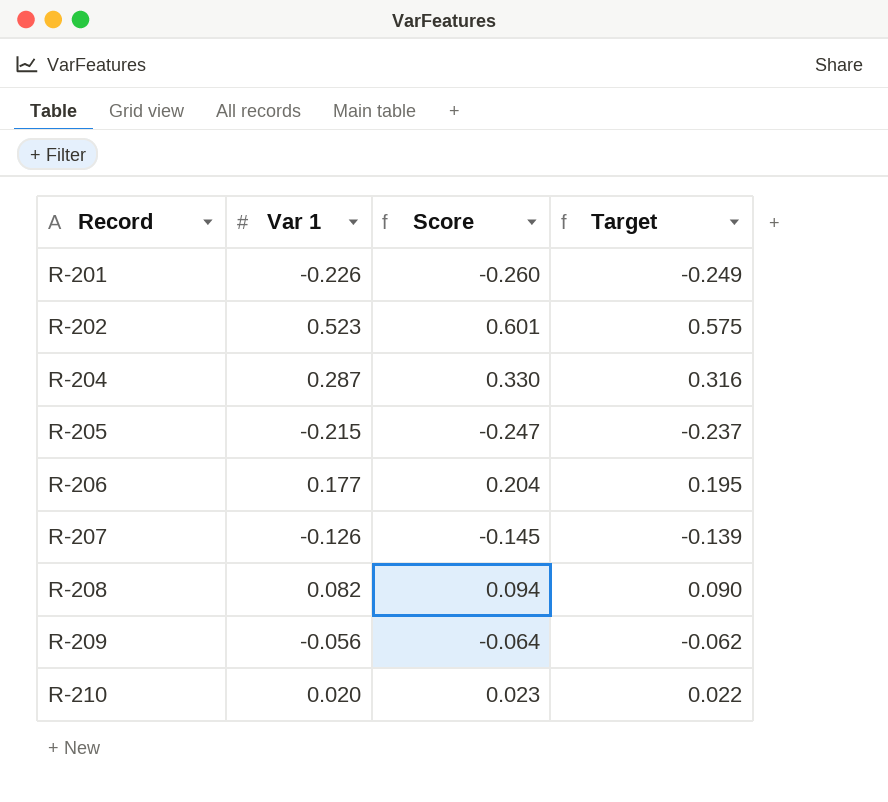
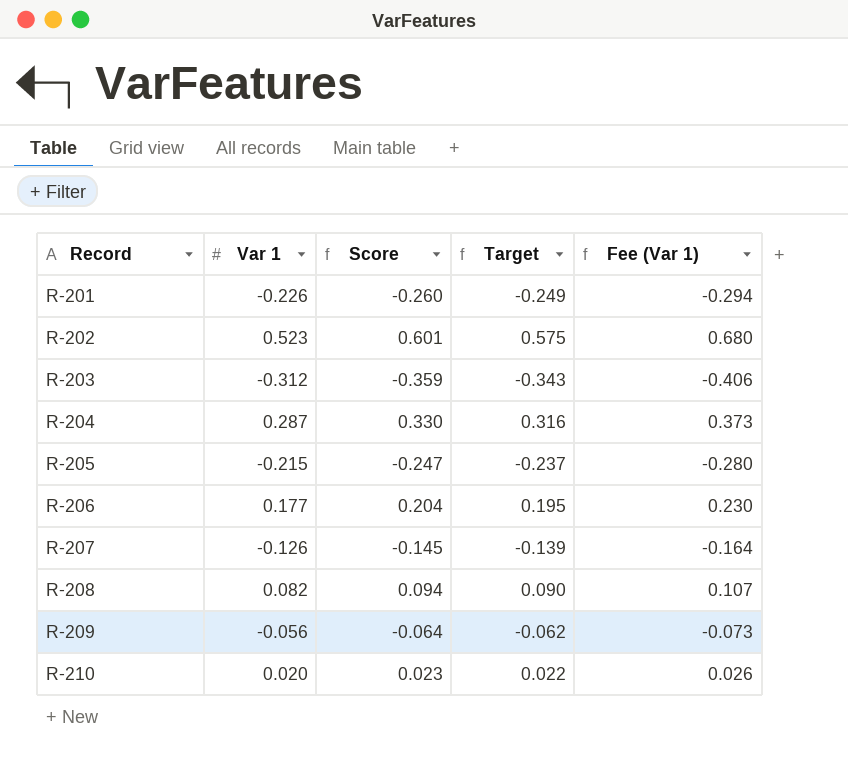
column Fee (Var 1) | formula: none -> [Var 1] * 1.3
row R-203: none -> -0.312 | -0.359 | -0.343 | -0.406

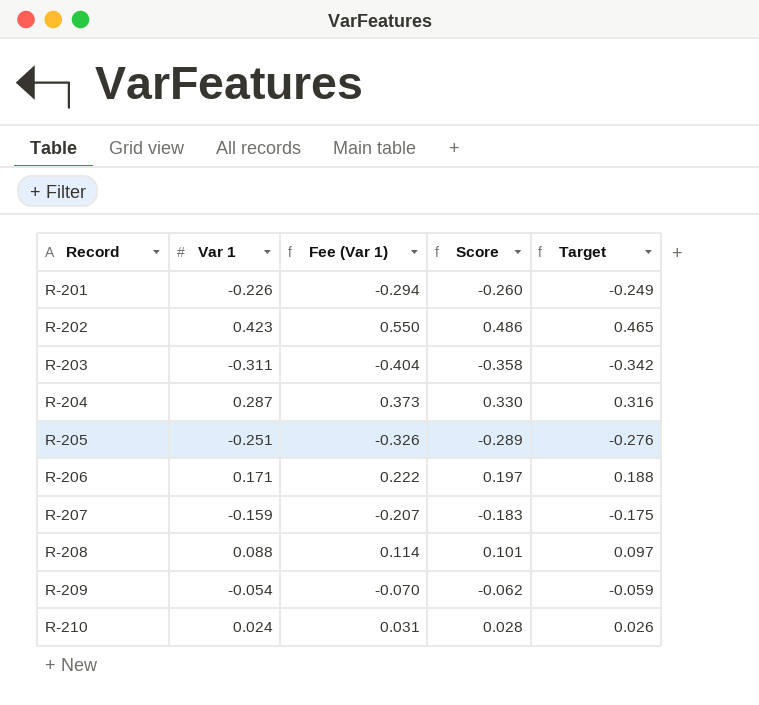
column Fee (Var 1) | position: 5 -> 3
R-202 | Var 1: 0.523 -> 0.423
R-202 | Fee (Var 1): 0.680 -> 0.550
R-202 | Score: 0.601 -> 0.486
R-202 | Target: 0.575 -> 0.465
R-203 | Var 1: -0.312 -> -0.311
R-203 | Fee (Var 1): -0.406 -> -0.404
R-203 | Score: -0.359 -> -0.358
R-203 | Target: -0.343 -> -0.342
R-205 | Var 1: -0.215 -> -0.251
R-205 | Fee (Var 1): -0.280 -> -0.326
R-205 | Score: -0.247 -> -0.289
R-205 | Target: -0.237 -> -0.276
R-206 | Var 1: 0.177 -> 0.171
R-206 | Fee (Var 1): 0.230 -> 0.222
R-206 | Score: 0.204 -> 0.197
R-206 | Target: 0.195 -> 0.188
R-207 | Var 1: -0.126 -> -0.159
R-207 | Fee (Var 1): -0.164 -> -0.207
R-207 | Score: -0.145 -> -0.183
R-207 | Target: -0.139 -> -0.175
R-208 | Var 1: 0.082 -> 0.088
R-208 | Fee (Var 1): 0.107 -> 0.114
R-208 | Score: 0.094 -> 0.101
R-208 | Target: 0.090 -> 0.097
R-209 | Var 1: -0.056 -> -0.054
R-209 | Fee (Var 1): -0.073 -> -0.070
R-209 | Score: -0.064 -> -0.062
R-209 | Target: -0.062 -> -0.059
R-210 | Var 1: 0.020 -> 0.024
R-210 | Fee (Var 1): 0.026 -> 0.031
R-210 | Score: 0.023 -> 0.028
R-210 | Target: 0.022 -> 0.026

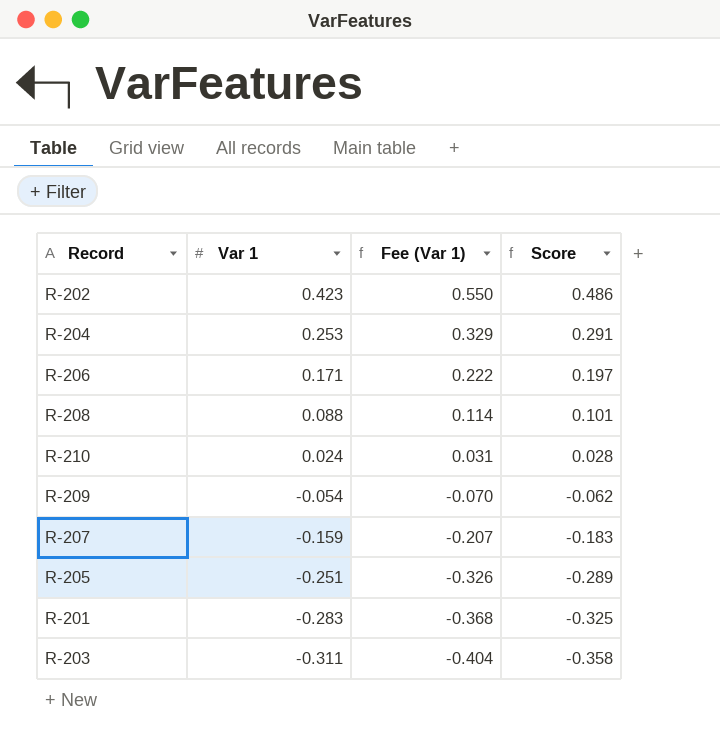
row order: Record ascending -> Var 1 descending
column Target | formula: [Var 1] * 1.1 -> none
R-204 | Var 1: 0.287 -> 0.253
R-204 | Fee (Var 1): 0.373 -> 0.329
R-204 | Score: 0.330 -> 0.291
R-201 | Var 1: -0.226 -> -0.283
R-201 | Fee (Var 1): -0.294 -> -0.368
R-201 | Score: -0.260 -> -0.325

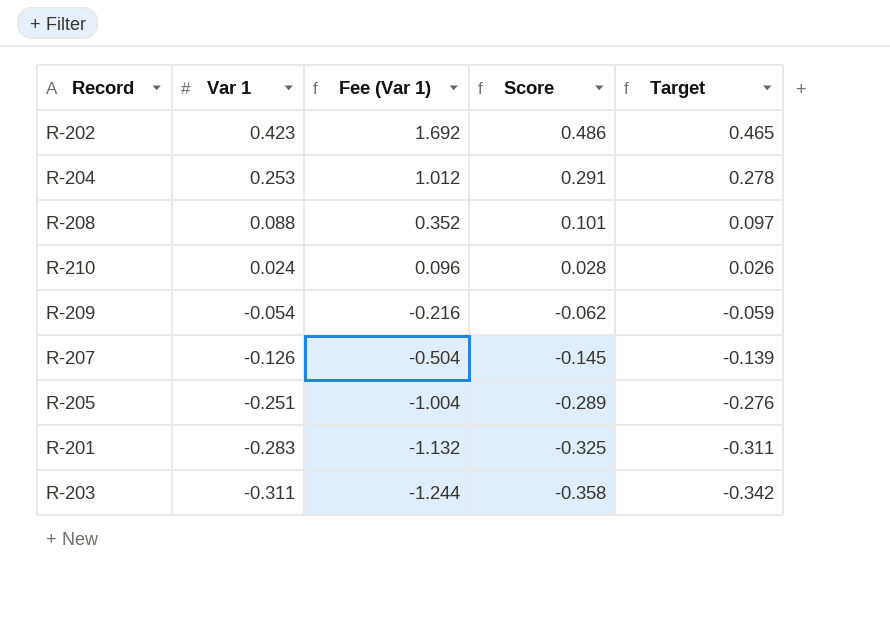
column Fee (Var 1) | formula: [Var 1] * 1.3 -> [Var 1] * 4
column Target | formula: none -> [Var 1] * 1.1
row R-206: 0.171 | 0.222 | 0.197 -> none
R-207 | Var 1: -0.159 -> -0.126
R-207 | Score: -0.183 -> -0.145

